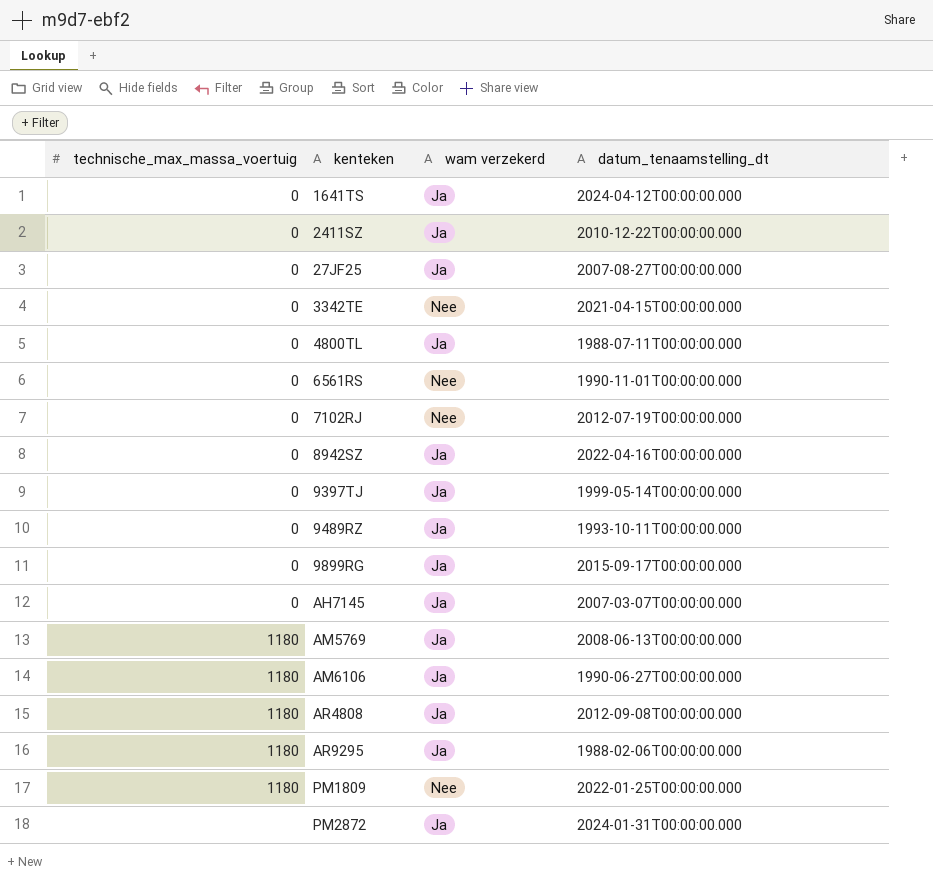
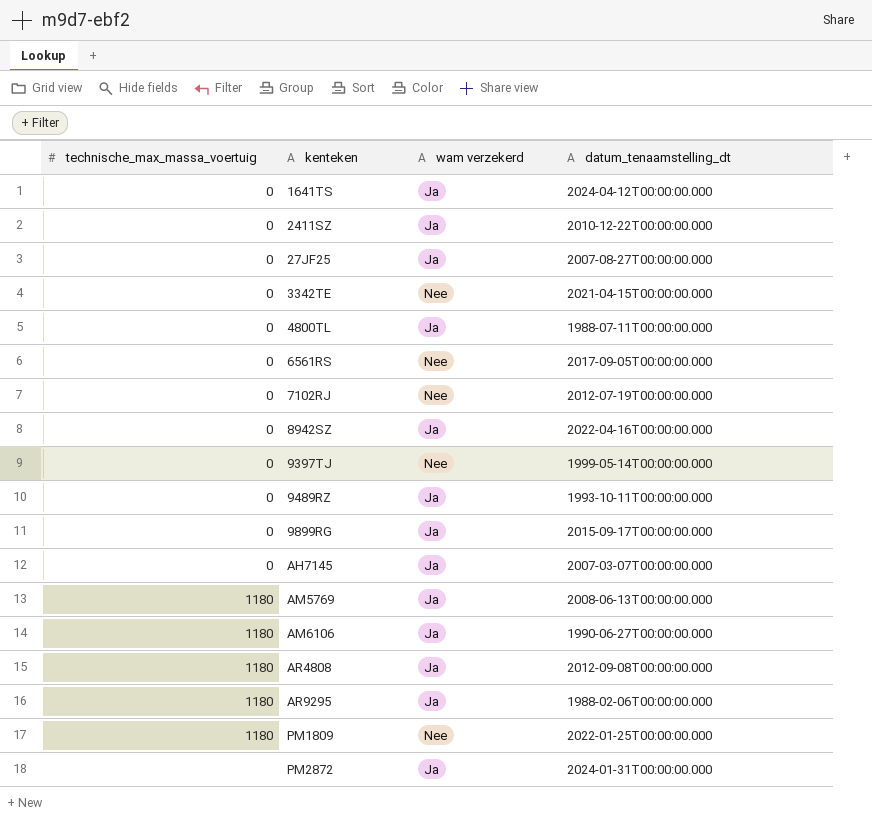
6561RS | datum_tenaamstelling_dt: 1990-11-01T00:00:00.000 -> 2017-09-05T00:00:00.000
9397TJ | wam verzekerd: Ja -> Nee

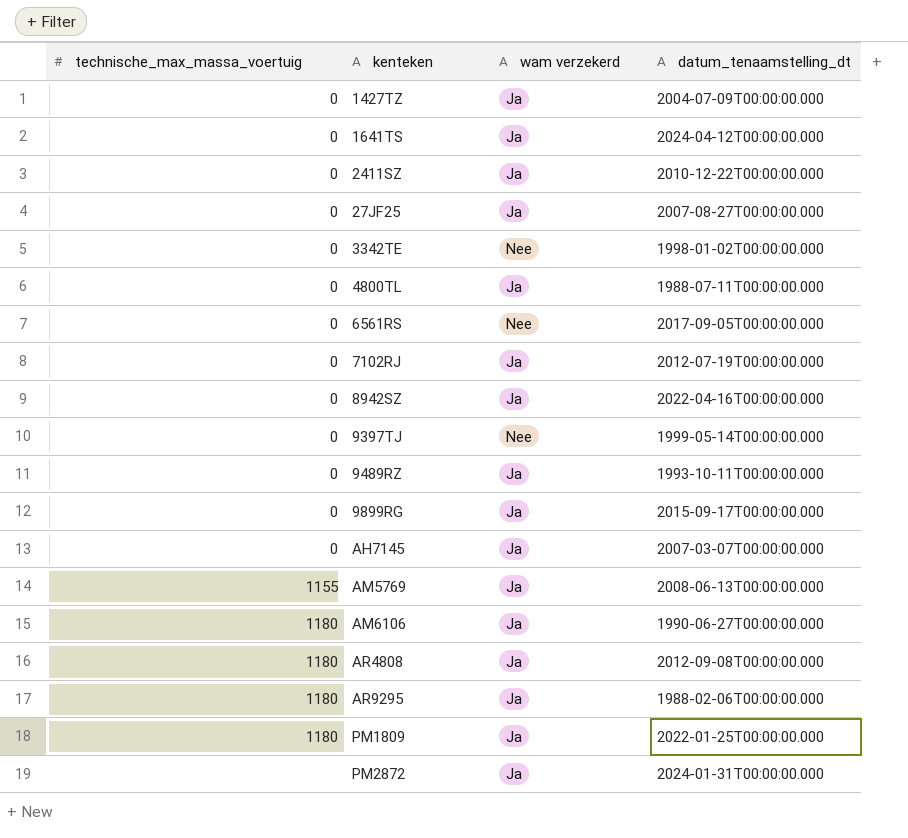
row 1427TZ: none -> 0 | Ja | 2004-07-09T00:00:00.000
3342TE | datum_tenaamstelling_dt: 2021-04-15T00:00:00.000 -> 1998-01-02T00:00:00.000
7102RJ | wam verzekerd: Nee -> Ja
AM5769 | technische_max_massa_voertuig: 1180 -> 1155
PM1809 | wam verzekerd: Nee -> Ja

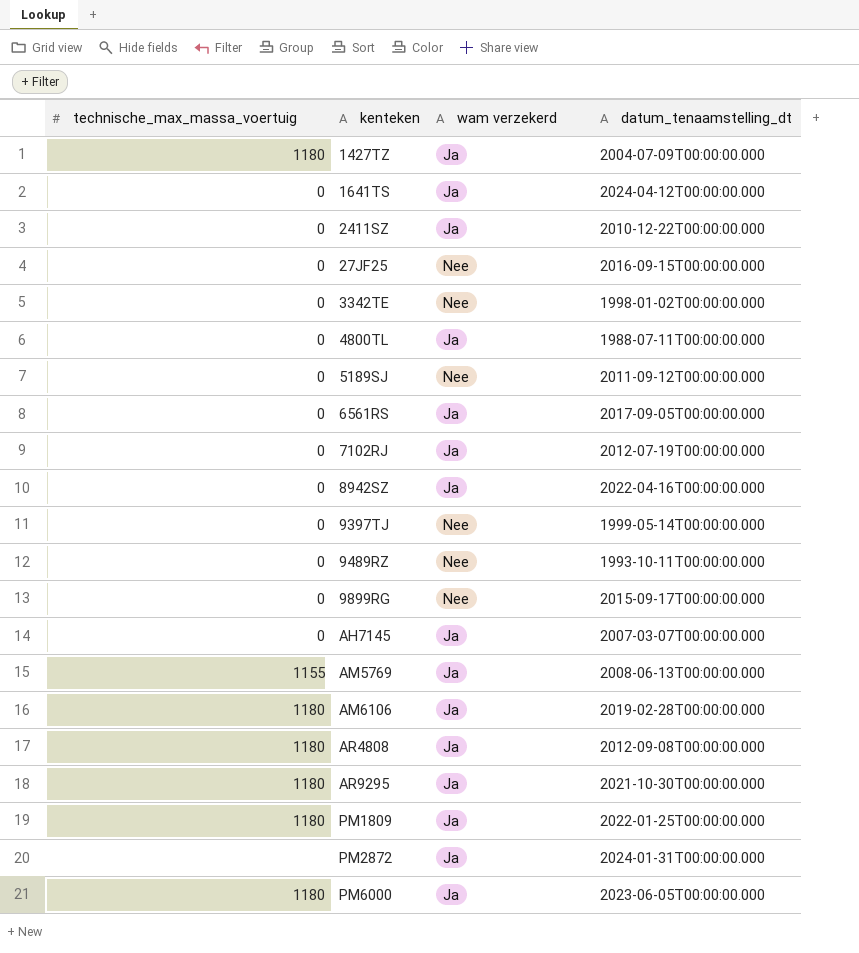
1427TZ | technische_max_massa_voertuig: 0 -> 1180
27JF25 | wam verzekerd: Ja -> Nee
27JF25 | datum_tenaamstelling_dt: 2007-08-27T00:00:00.000 -> 2016-09-15T00:00:00.000
row 5189SJ: none -> 0 | Nee | 2011-09-12T00:00:00.000
6561RS | wam verzekerd: Nee -> Ja
9489RZ | wam verzekerd: Ja -> Nee
9899RG | wam verzekerd: Ja -> Nee
AM6106 | datum_tenaamstelling_dt: 1990-06-27T00:00:00.000 -> 2019-02-28T00:00:00.000
AR9295 | datum_tenaamstelling_dt: 1988-02-06T00:00:00.000 -> 2021-10-30T00:00:00.000
row PM6000: none -> 1180 | Ja | 2023-06-05T00:00:00.000

